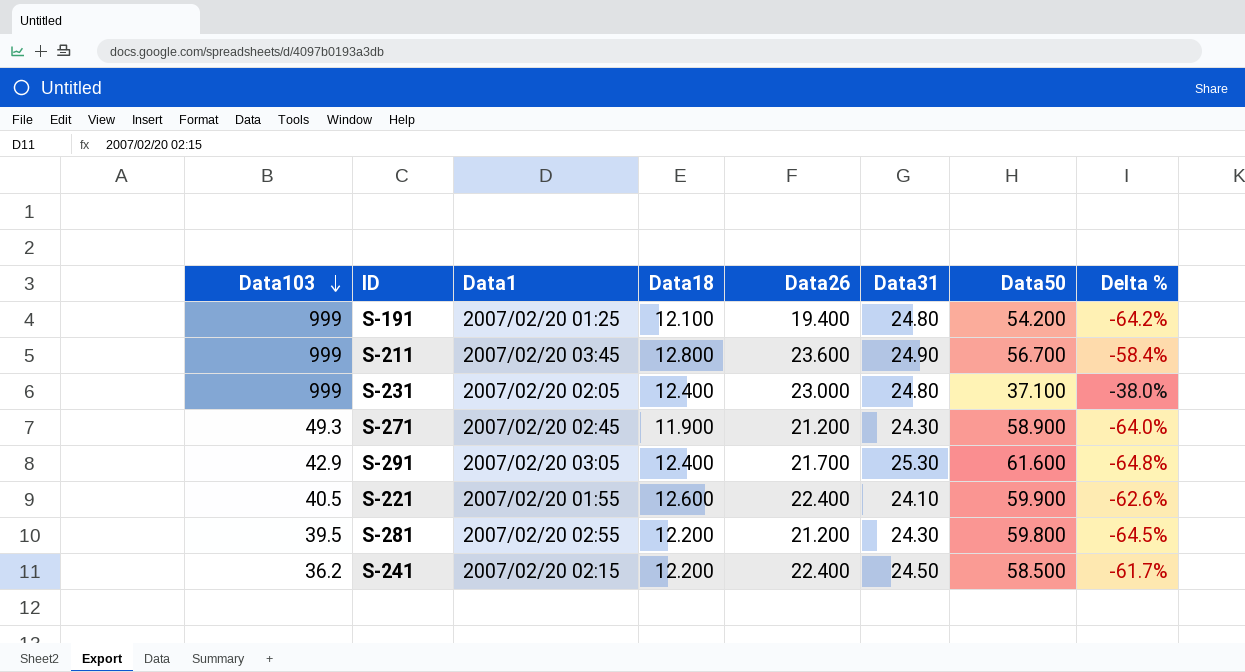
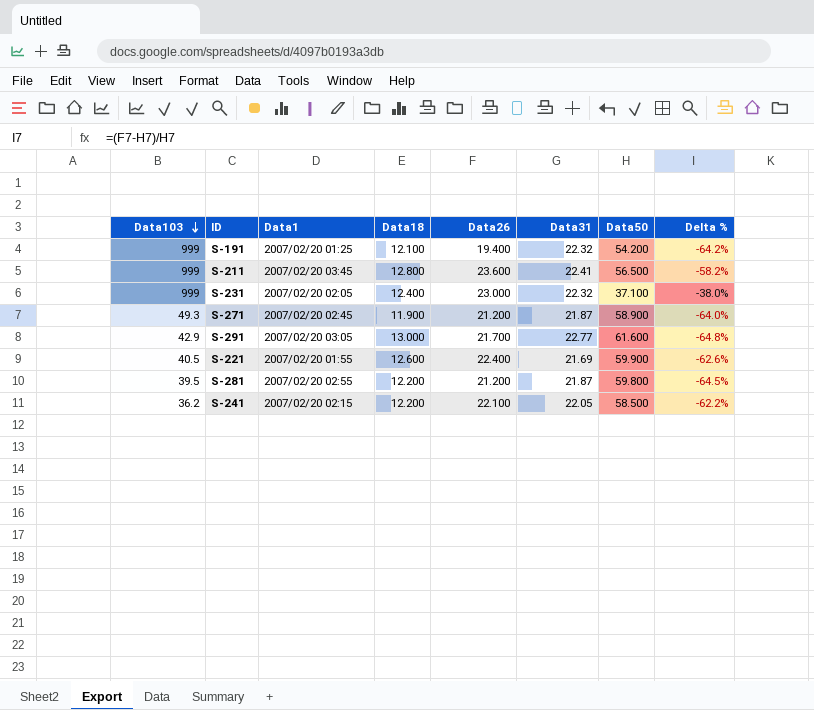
S-191 | Data31: 24.80 -> 22.32
S-211 | Data31: 24.90 -> 22.41
S-211 | Data50: 56.700 -> 56.500
S-211 | Delta %: -58.4% -> -58.2%
S-231 | Data31: 24.80 -> 22.32
S-271 | Data31: 24.30 -> 21.87
S-291 | Data18: 12.400 -> 13.000
S-291 | Data31: 25.30 -> 22.77
S-221 | Data31: 24.10 -> 21.69
S-281 | Data31: 24.30 -> 21.87
S-241 | Data26: 22.400 -> 22.100
S-241 | Data31: 24.50 -> 22.05
S-241 | Delta %: -61.7% -> -62.2%

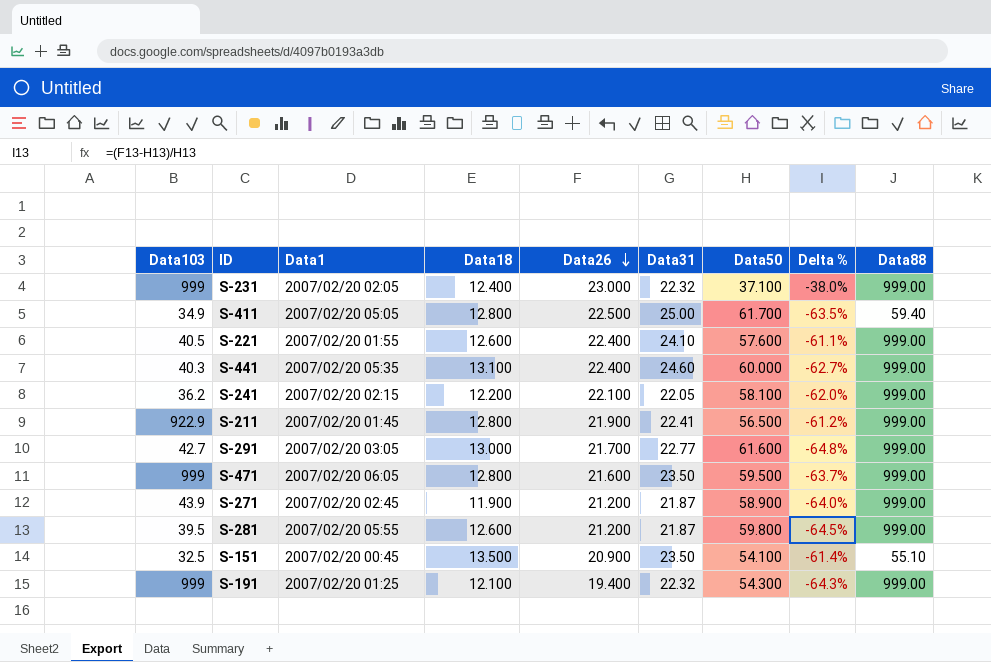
row order: Data103 descending -> Data26 descending
column Data88 | position: none -> 9
row S-411: none -> 34.9 | 2007/02/20 05:05 | 12.800 | 22.500 | 25.00 | 61.700 | -63.5% | 59.40
S-221 | Data31: 21.69 -> 24.10
S-221 | Data50: 59.900 -> 57.600
S-221 | Delta %: -62.6% -> -61.1%
row S-441: none -> 40.3 | 2007/02/20 05:35 | 13.100 | 22.400 | 24.60 | 60.000 | -62.7% | 999.00
S-241 | Data50: 58.500 -> 58.100
S-241 | Delta %: -62.2% -> -62.0%
S-211 | Data103: 999 -> 922.9
S-211 | Data1: 2007/02/20 03:45 -> 2007/02/20 01:45
S-211 | Data26: 23.600 -> 21.900
S-211 | Delta %: -58.2% -> -61.2%
S-291 | Data103: 42.9 -> 42.7
row S-471: none -> 999 | 2007/02/20 06:05 | 12.800 | 21.600 | 23.50 | 59.500 | -63.7% | 999.00
S-271 | Data103: 49.3 -> 43.9
S-281 | Data1: 2007/02/20 02:55 -> 2007/02/20 05:55
S-281 | Data18: 12.200 -> 12.600
row S-151: none -> 32.5 | 2007/02/20 00:45 | 13.500 | 20.900 | 23.50 | 54.100 | -61.4% | 55.10
S-191 | Data50: 54.200 -> 54.300
S-191 | Delta %: -64.2% -> -64.3%

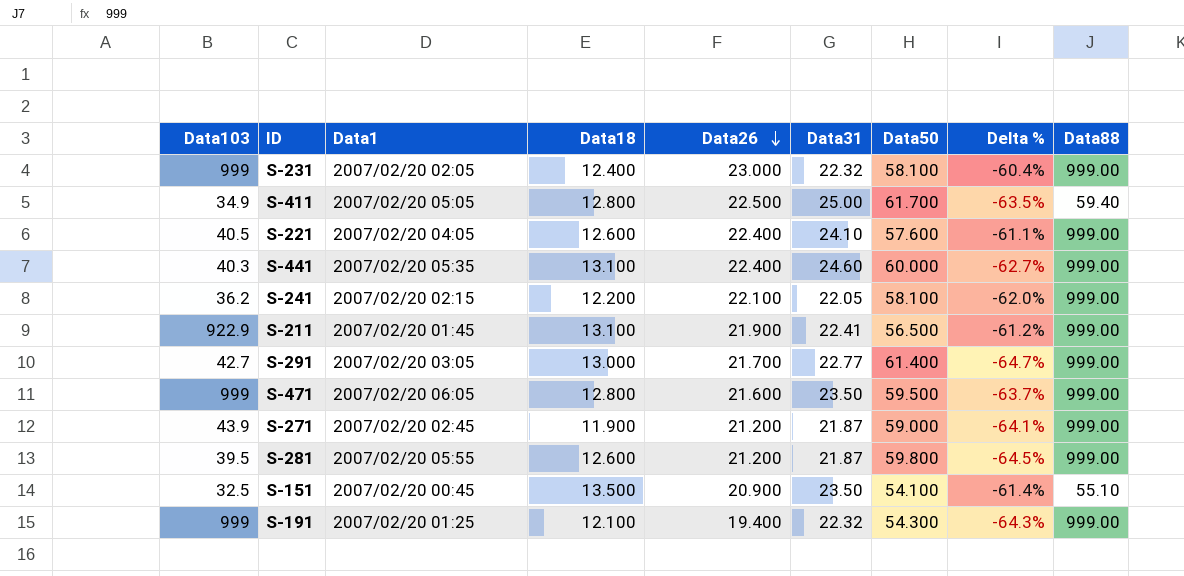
S-231 | Data50: 37.100 -> 58.100
S-231 | Delta %: -38.0% -> -60.4%
S-221 | Data1: 2007/02/20 01:55 -> 2007/02/20 04:05
S-211 | Data18: 12.800 -> 13.100
S-291 | Data50: 61.600 -> 61.400
S-291 | Delta %: -64.8% -> -64.7%
S-271 | Data50: 58.900 -> 59.000
S-271 | Delta %: -64.0% -> -64.1%

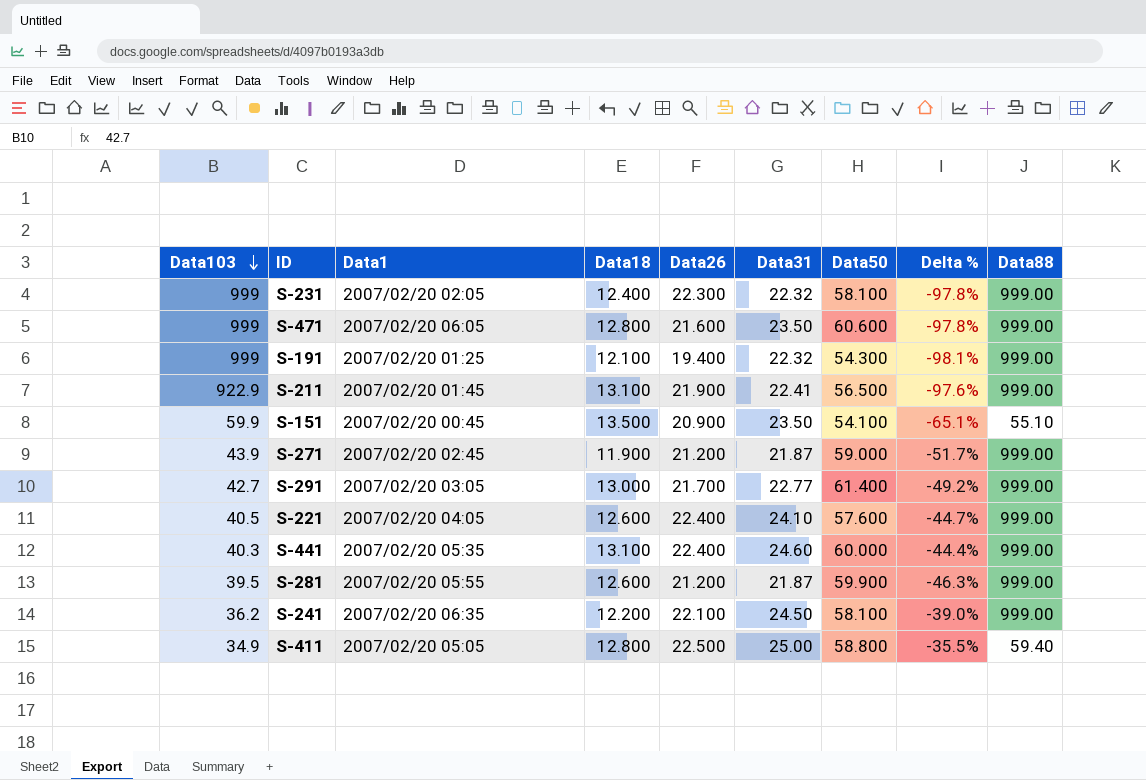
row order: Data26 descending -> Data103 descending
column Delta % | formula: ([Data26] - [Data50]) / [Data50] -> ([Data26] - [Data103]) / [Data103]
S-231 | Data26: 23.000 -> 22.300
S-471 | Data50: 59.500 -> 60.600
S-151 | Data103: 32.5 -> 59.9
S-281 | Data50: 59.800 -> 59.900
S-241 | Data1: 2007/02/20 02:15 -> 2007/02/20 06:35
S-241 | Data31: 22.05 -> 24.50
S-411 | Data50: 61.700 -> 58.800

